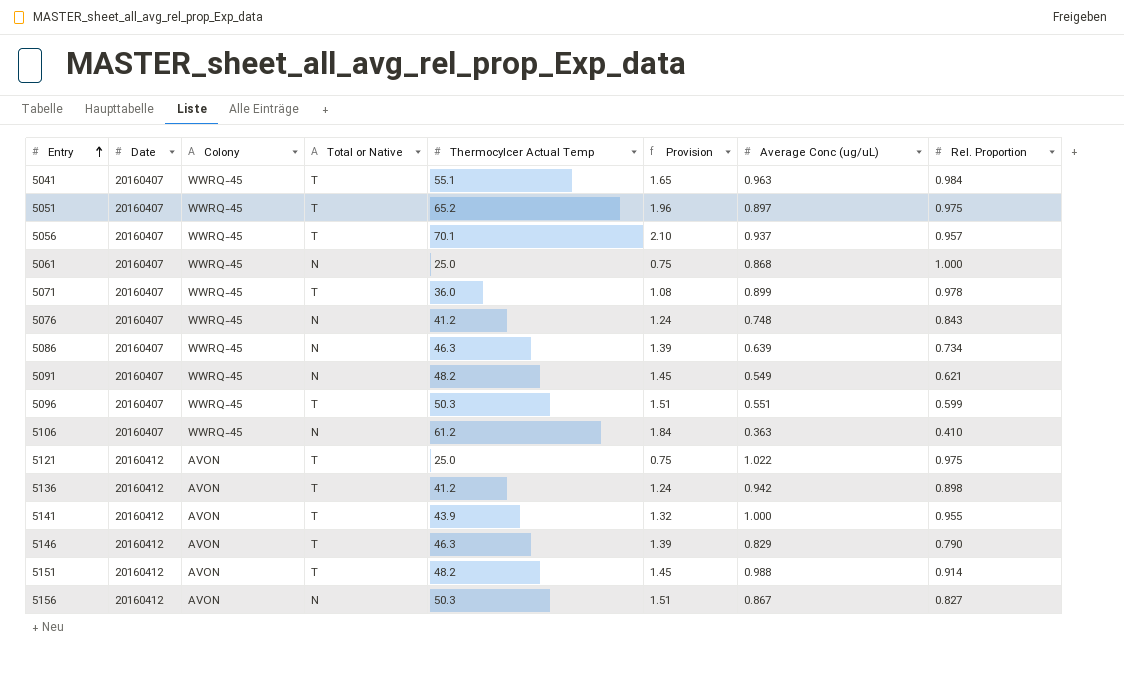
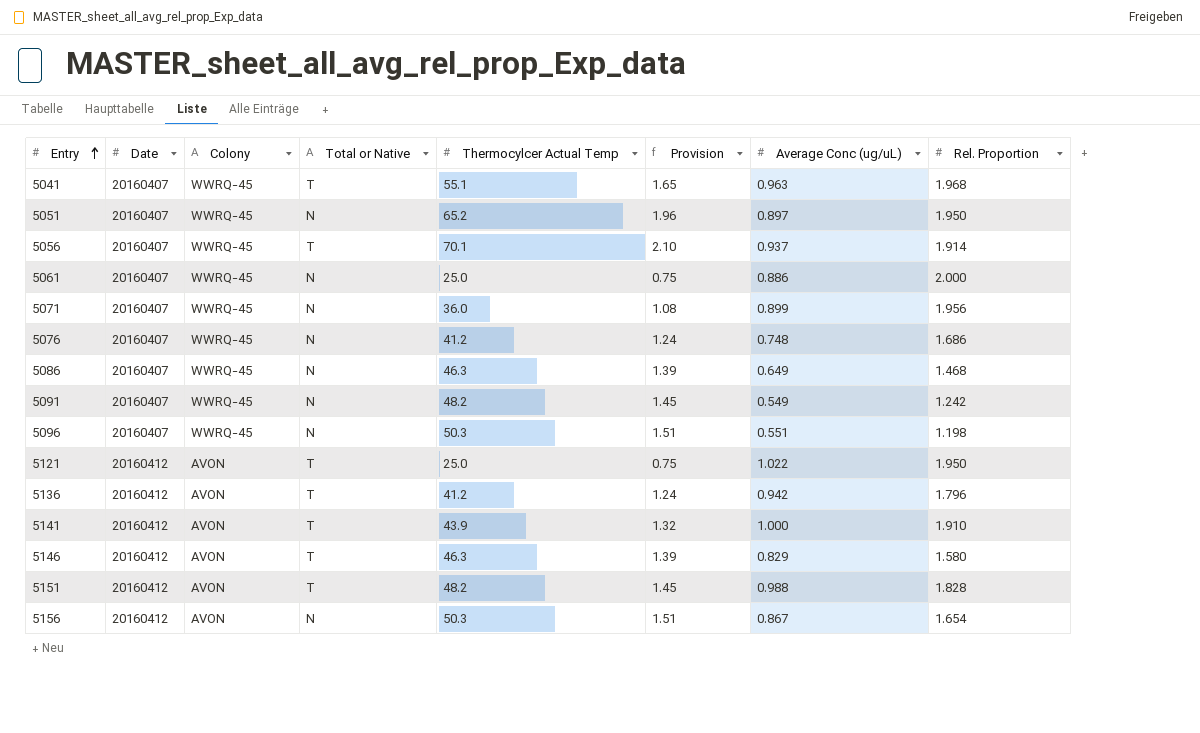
row 5106: 20160407 | WWRQ-45 | N | 61.2 | 1.84 | 0.363 | 0.410 -> none
5041 | Rel. Proportion: 0.984 -> 1.968
5051 | Total or Native: T -> N
5051 | Rel. Proportion: 0.975 -> 1.950
5056 | Rel. Proportion: 0.957 -> 1.914
5061 | Average Conc (ug/uL): 0.868 -> 0.886
5061 | Rel. Proportion: 1.000 -> 2.000
5071 | Total or Native: T -> N
5071 | Rel. Proportion: 0.978 -> 1.956
5076 | Rel. Proportion: 0.843 -> 1.686
5086 | Average Conc (ug/uL): 0.639 -> 0.649
5086 | Rel. Proportion: 0.734 -> 1.468
5091 | Rel. Proportion: 0.621 -> 1.242
5096 | Total or Native: T -> N
5096 | Rel. Proportion: 0.599 -> 1.198
5121 | Rel. Proportion: 0.975 -> 1.950
5136 | Rel. Proportion: 0.898 -> 1.796
5141 | Rel. Proportion: 0.955 -> 1.910
5146 | Rel. Proportion: 0.790 -> 1.580
5151 | Rel. Proportion: 0.914 -> 1.828
5156 | Rel. Proportion: 0.827 -> 1.654

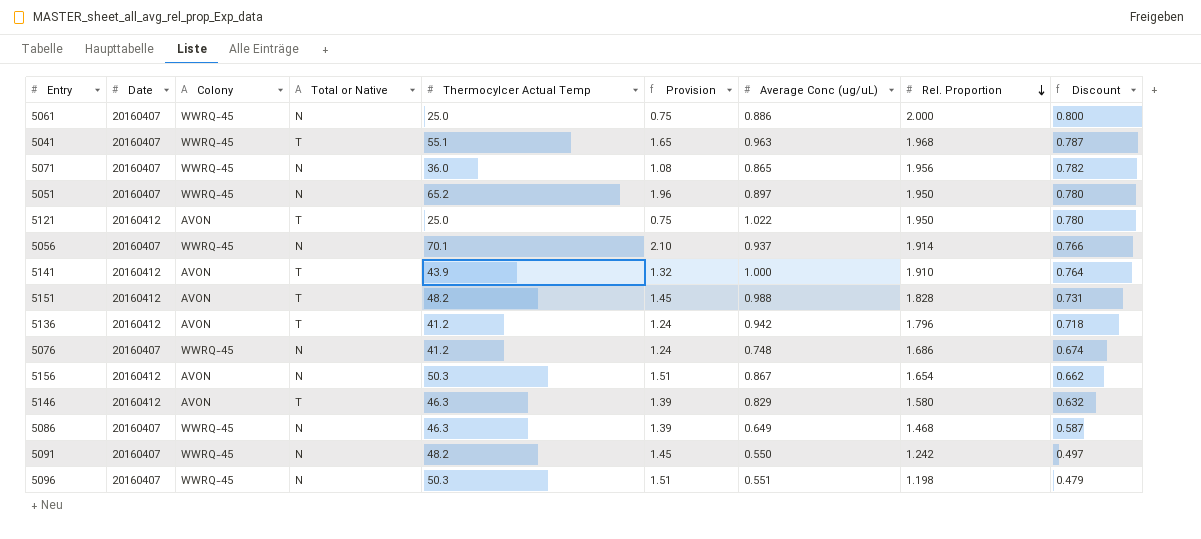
row order: Entry ascending -> Rel. Proportion descending
column Discount | formula: none -> [Rel. Proportion] * 0.4
5071 | Average Conc (ug/uL): 0.899 -> 0.865
5056 | Total or Native: T -> N
5091 | Average Conc (ug/uL): 0.549 -> 0.550

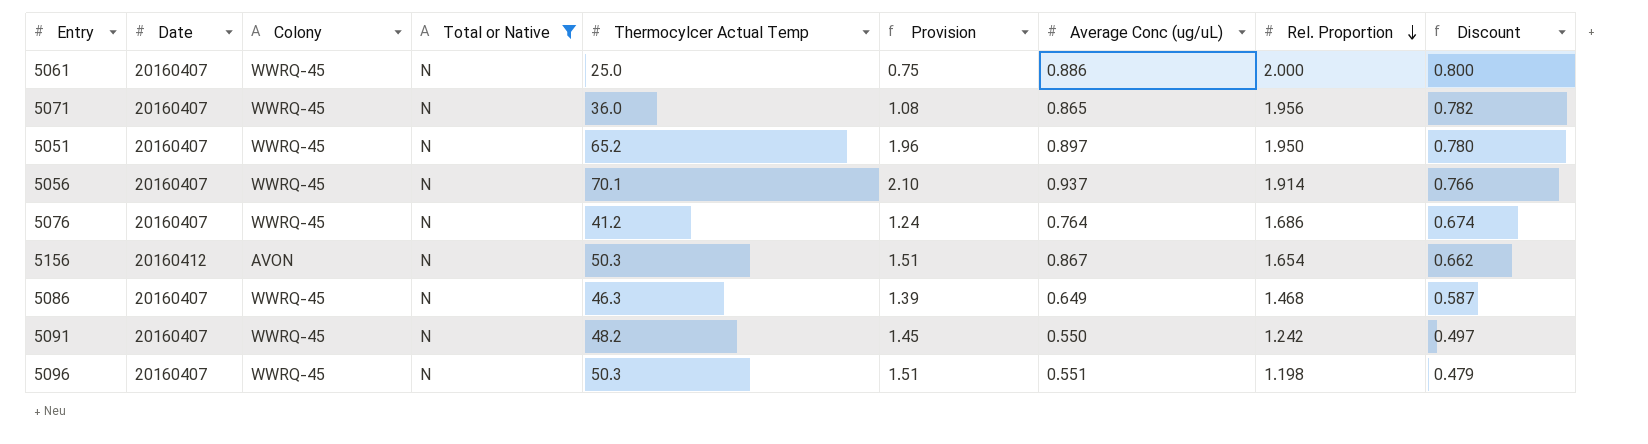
filter: none -> Total or Native = N
5076 | Average Conc (ug/uL): 0.748 -> 0.764

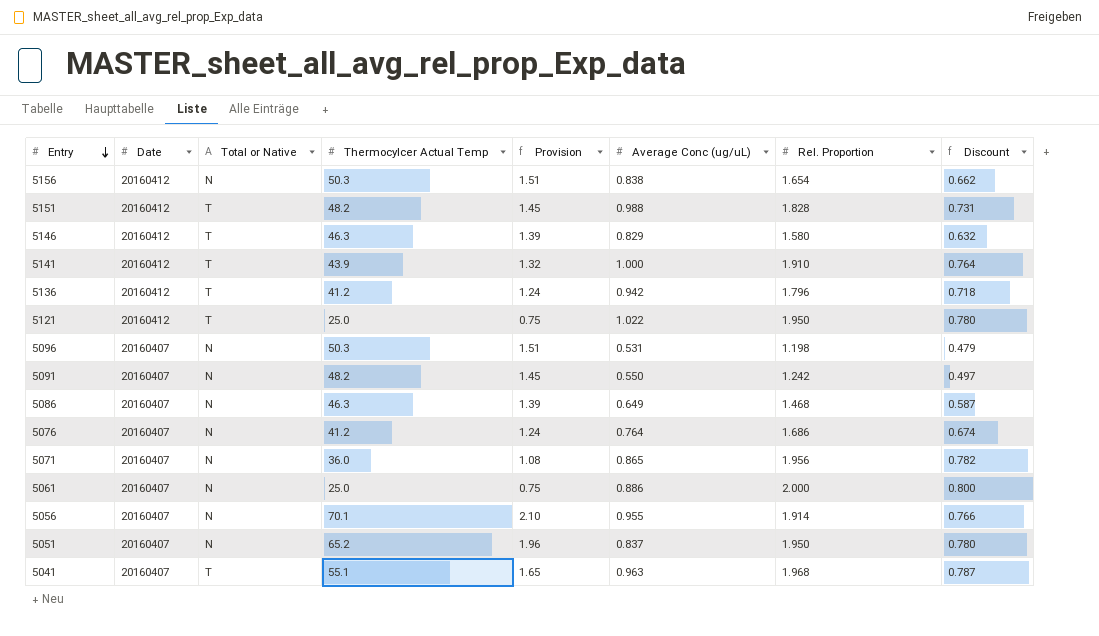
filter: Total or Native = N -> none
row order: Rel. Proportion descending -> Entry descending
column Colony | position: 3 -> none
5156 | Average Conc (ug/uL): 0.867 -> 0.838
5096 | Average Conc (ug/uL): 0.551 -> 0.531
5056 | Average Conc (ug/uL): 0.937 -> 0.955
5051 | Average Conc (ug/uL): 0.897 -> 0.837

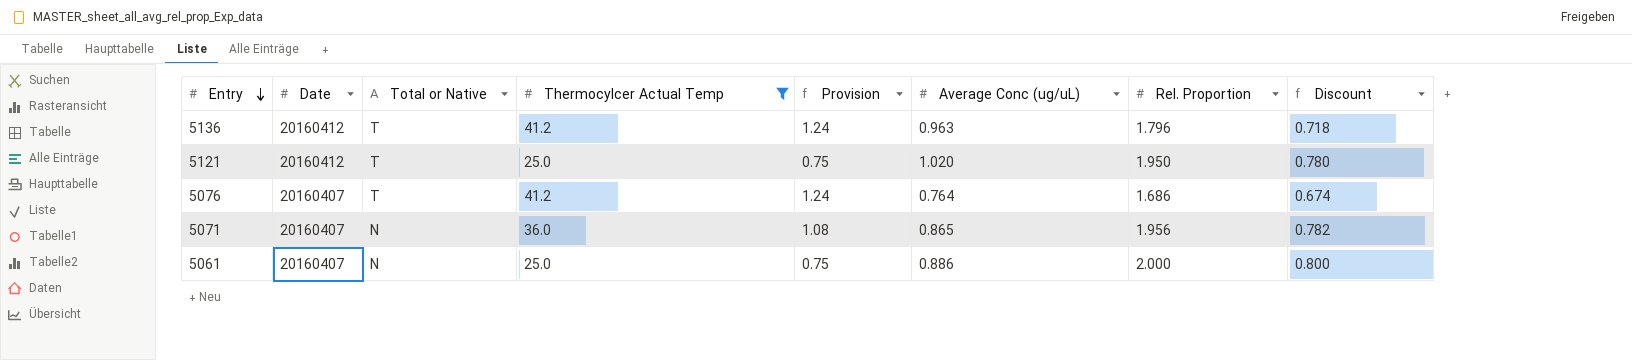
filter: none -> Thermocylcer Actual Temp <= 41.2
5136 | Average Conc (ug/uL): 0.942 -> 0.963
5121 | Average Conc (ug/uL): 1.022 -> 1.020
5076 | Total or Native: N -> T

